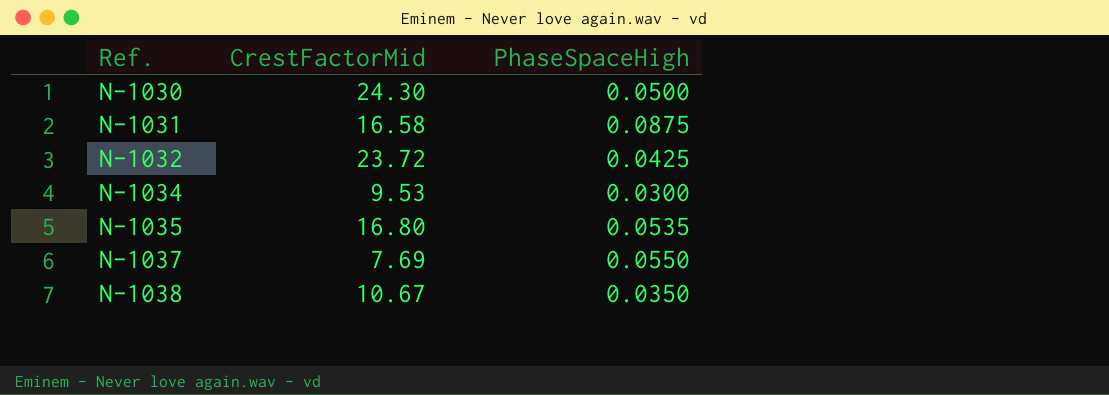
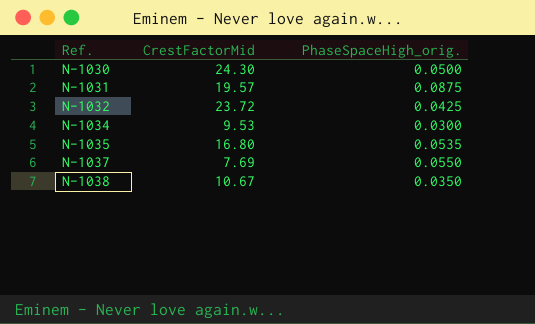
column name: PhaseSpaceHigh -> PhaseSpaceHigh_orig.
N-1031 | CrestFactorMid: 16.58 -> 19.57

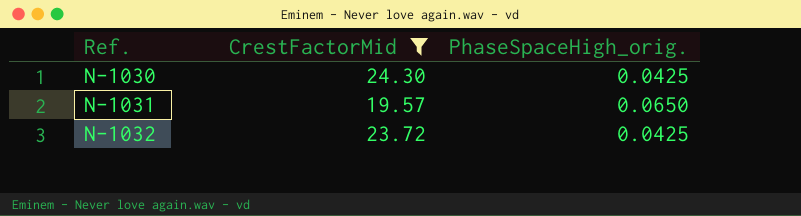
filter: none -> CrestFactorMid >= 19.57
N-1030 | PhaseSpaceHigh_orig.: 0.0500 -> 0.0425
N-1031 | PhaseSpaceHigh_orig.: 0.0875 -> 0.0650

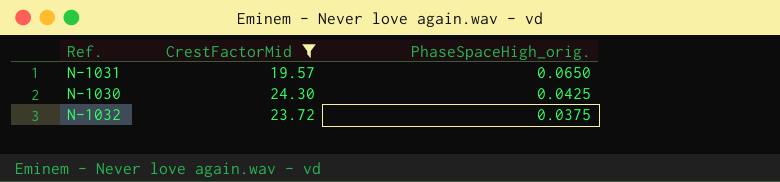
row order: Ref. ascending -> PhaseSpaceHigh_orig. descending
N-1032 | PhaseSpaceHigh_orig.: 0.0425 -> 0.0375

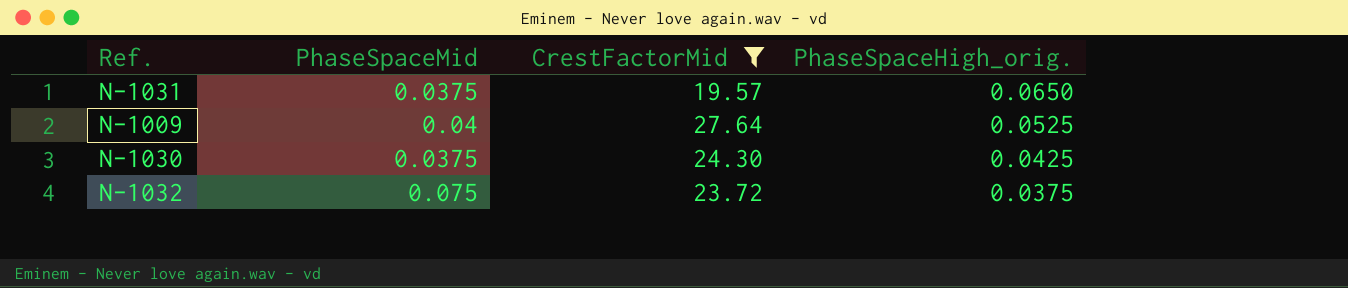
column PhaseSpaceMid | position: none -> 2
row N-1009: none -> 0.04 | 27.64 | 0.0525

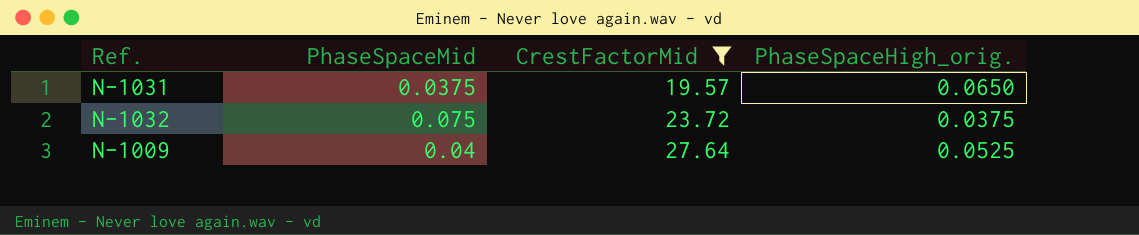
row order: PhaseSpaceHigh_orig. descending -> CrestFactorMid ascending
row N-1030: 0.0375 | 24.30 | 0.0425 -> none

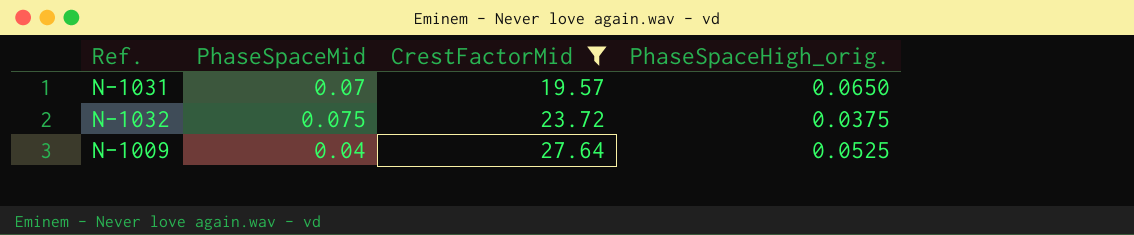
N-1031 | PhaseSpaceMid: 0.0375 -> 0.07

